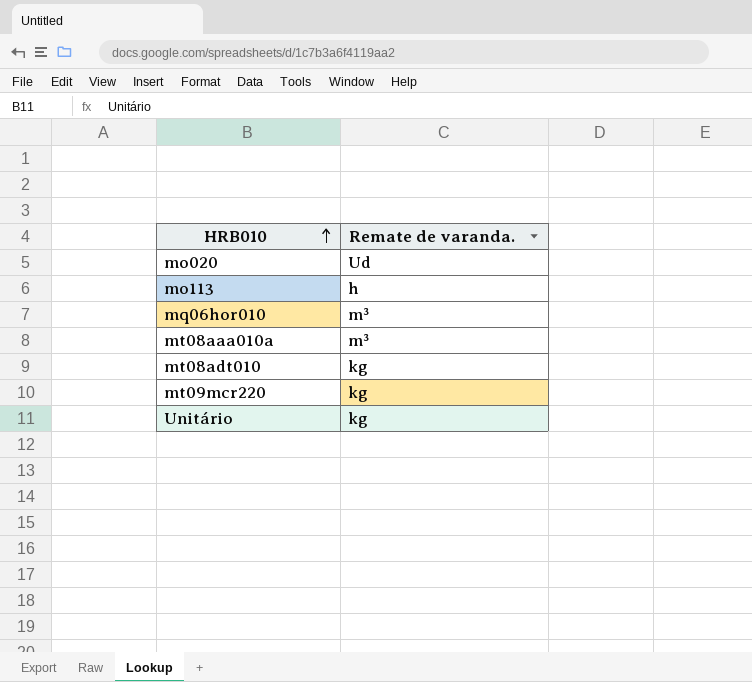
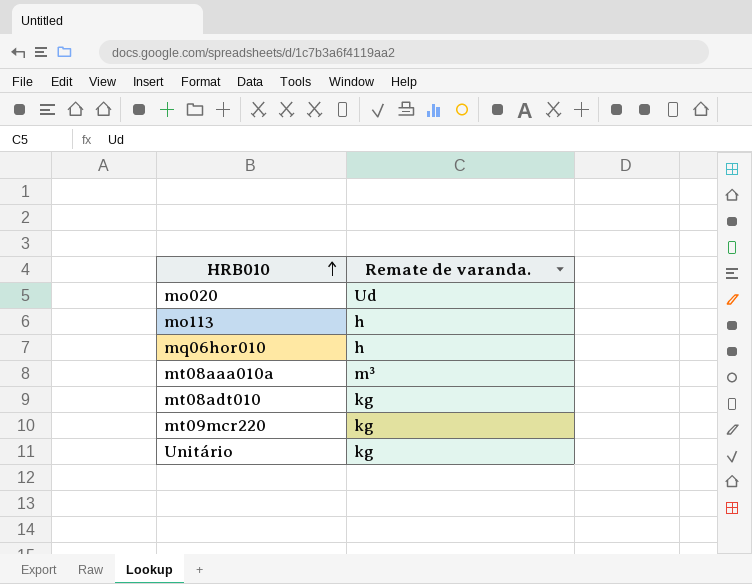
mq06hor010 | Remate de varanda.: m³ -> h

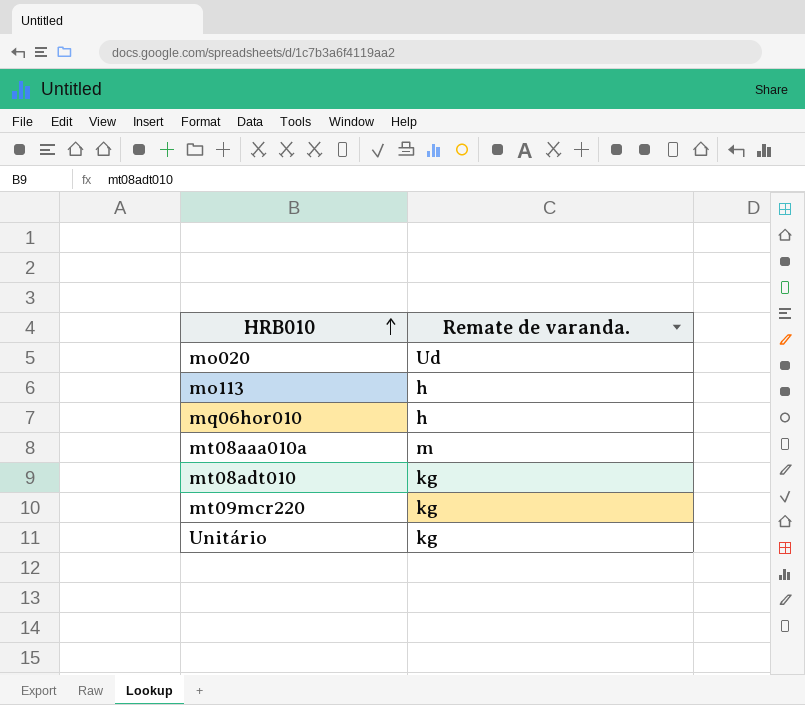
mt08aaa010a | Remate de varanda.: m³ -> m

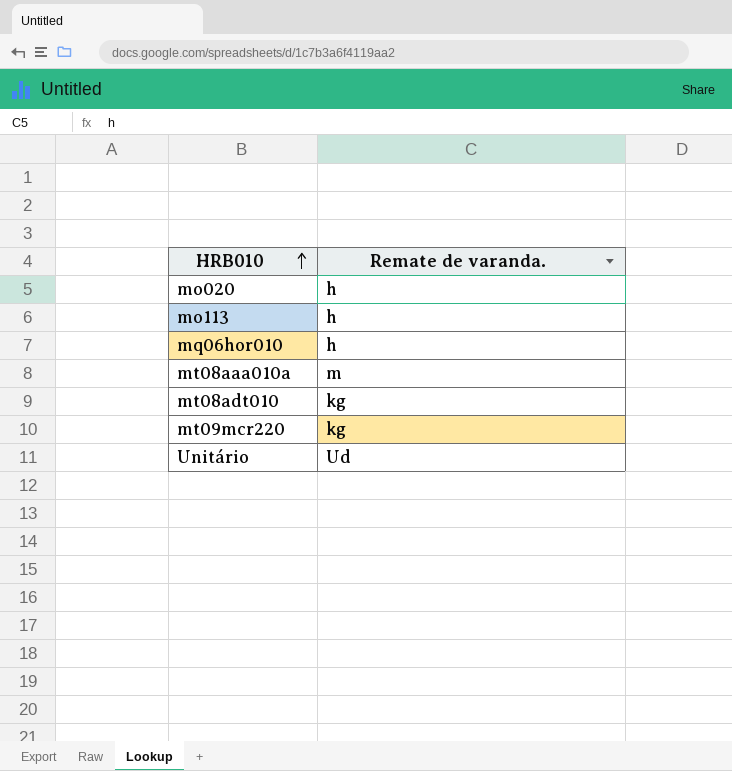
mo020 | Remate de varanda.: Ud -> h
Unitário | Remate de varanda.: kg -> Ud

